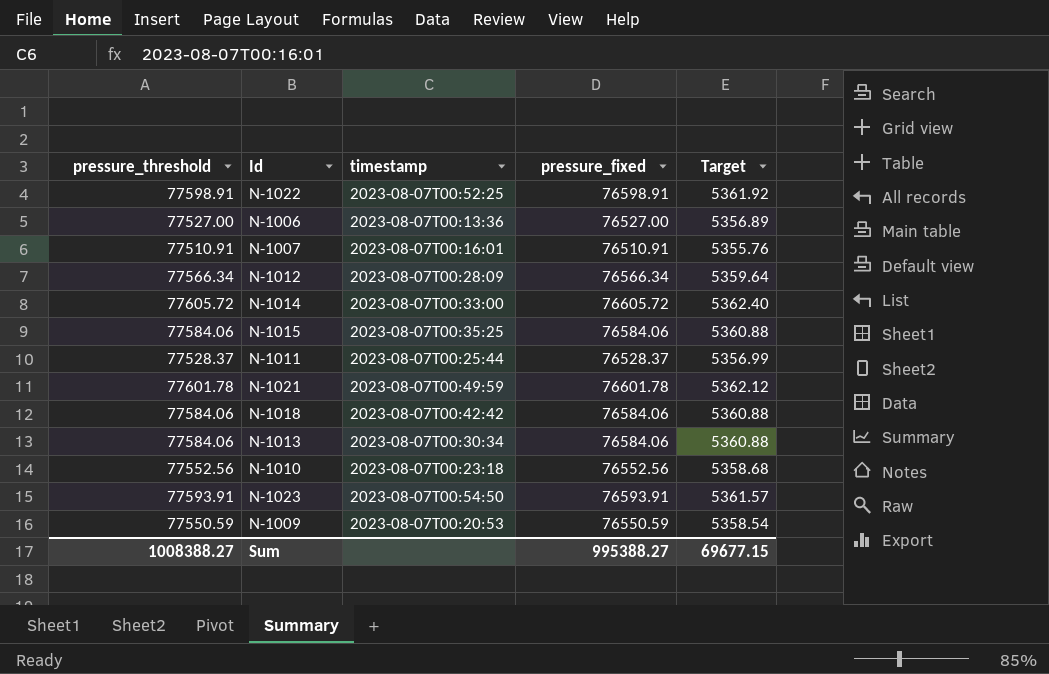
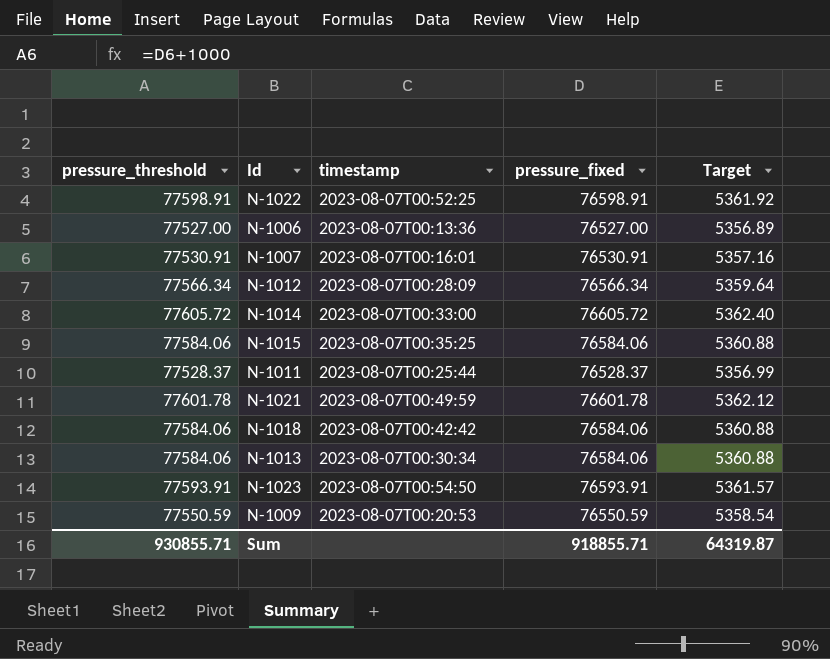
row N-1010: 77552.56 | 2023-08-07T00:23:18 | 76552.56 | 5358.68 -> none
N-1007 | pressure_threshold: 77510.91 -> 77530.91
N-1007 | pressure_fixed: 76510.91 -> 76530.91
N-1007 | Target: 5355.76 -> 5357.16
Sum | pressure_threshold: 1008388.27 -> 930855.71
Sum | pressure_fixed: 995388.27 -> 918855.71
Sum | Target: 69677.15 -> 64319.87

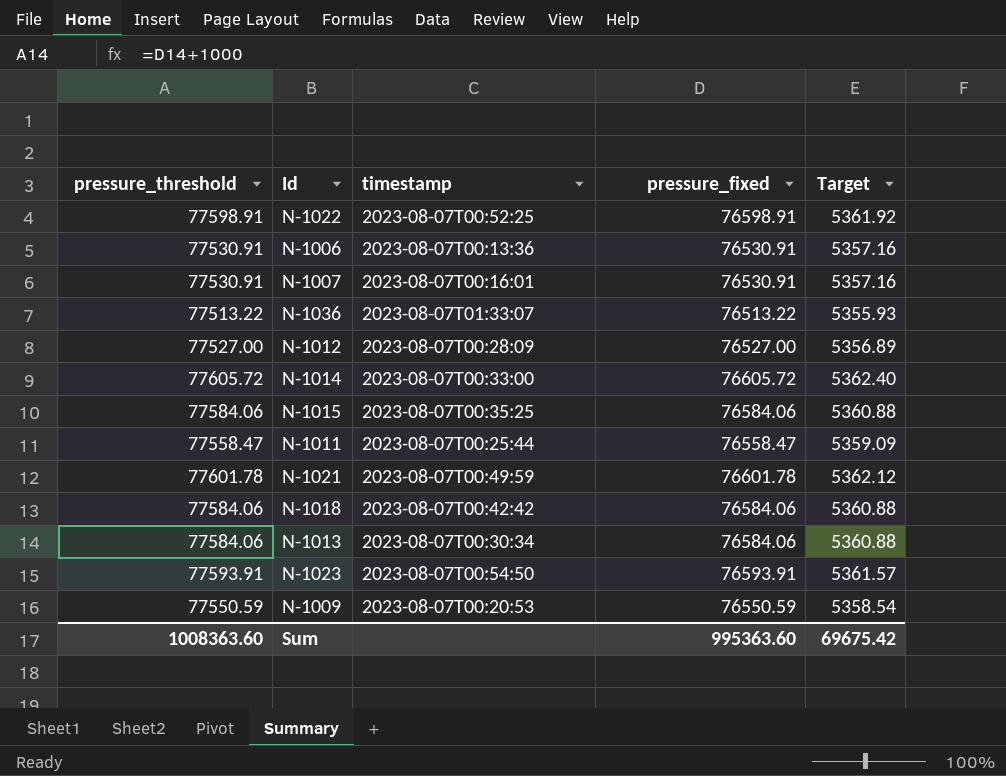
N-1006 | pressure_threshold: 77527.00 -> 77530.91
N-1006 | pressure_fixed: 76527.00 -> 76530.91
N-1006 | Target: 5356.89 -> 5357.16
row N-1036: none -> 77513.22 | 2023-08-07T01:33:07 | 76513.22 | 5355.93
N-1012 | pressure_threshold: 77566.34 -> 77527.00
N-1012 | pressure_fixed: 76566.34 -> 76527.00
N-1012 | Target: 5359.64 -> 5356.89
N-1011 | pressure_threshold: 77528.37 -> 77558.47
N-1011 | pressure_fixed: 76528.37 -> 76558.47
N-1011 | Target: 5356.99 -> 5359.09
Sum | pressure_threshold: 930855.71 -> 1008363.60
Sum | pressure_fixed: 918855.71 -> 995363.60
Sum | Target: 64319.87 -> 69675.42

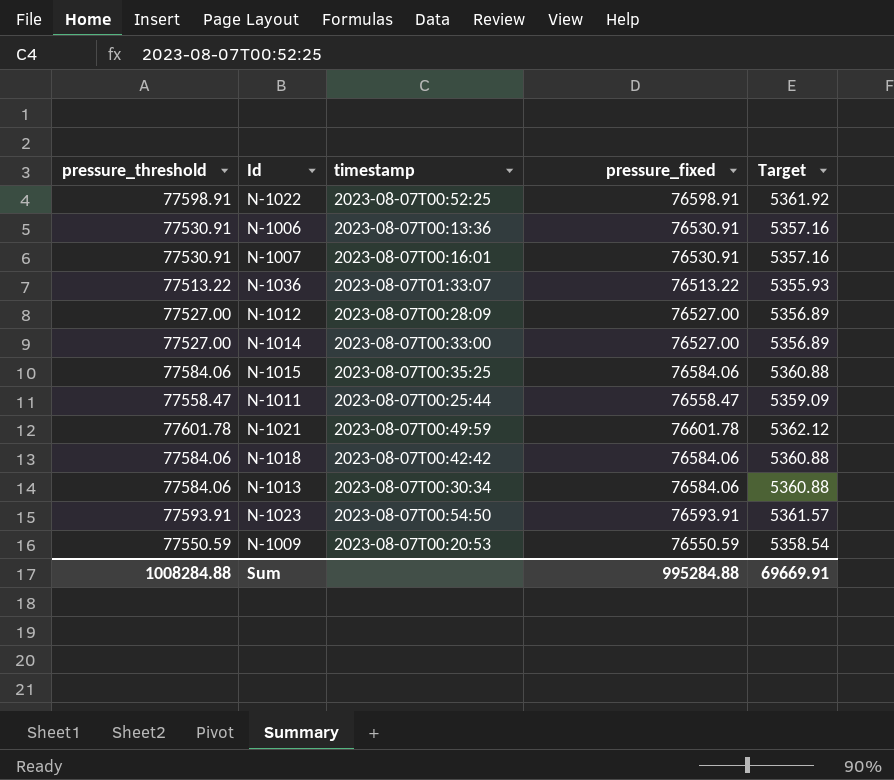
N-1014 | pressure_threshold: 77605.72 -> 77527.00
N-1014 | pressure_fixed: 76605.72 -> 76527.00
N-1014 | Target: 5362.40 -> 5356.89
Sum | pressure_threshold: 1008363.60 -> 1008284.88
Sum | pressure_fixed: 995363.60 -> 995284.88
Sum | Target: 69675.42 -> 69669.91

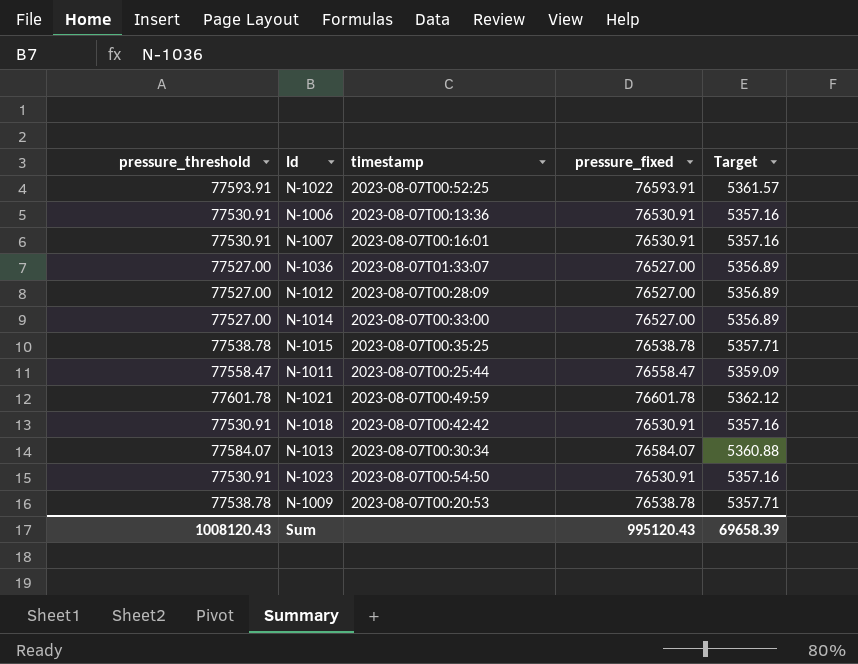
N-1022 | pressure_threshold: 77598.91 -> 77593.91
N-1022 | pressure_fixed: 76598.91 -> 76593.91
N-1022 | Target: 5361.92 -> 5361.57
N-1036 | pressure_threshold: 77513.22 -> 77527.00
N-1036 | pressure_fixed: 76513.22 -> 76527.00
N-1036 | Target: 5355.93 -> 5356.89
N-1015 | pressure_threshold: 77584.06 -> 77538.78
N-1015 | pressure_fixed: 76584.06 -> 76538.78
N-1015 | Target: 5360.88 -> 5357.71
N-1018 | pressure_threshold: 77584.06 -> 77530.91
N-1018 | pressure_fixed: 76584.06 -> 76530.91
N-1018 | Target: 5360.88 -> 5357.16
N-1013 | pressure_threshold: 77584.06 -> 77584.07
N-1013 | pressure_fixed: 76584.06 -> 76584.07
N-1023 | pressure_threshold: 77593.91 -> 77530.91
N-1023 | pressure_fixed: 76593.91 -> 76530.91
N-1023 | Target: 5361.57 -> 5357.16
N-1009 | pressure_threshold: 77550.59 -> 77538.78
N-1009 | pressure_fixed: 76550.59 -> 76538.78
N-1009 | Target: 5358.54 -> 5357.71
Sum | pressure_threshold: 1008284.88 -> 1008120.43
Sum | pressure_fixed: 995284.88 -> 995120.43
Sum | Target: 69669.91 -> 69658.39

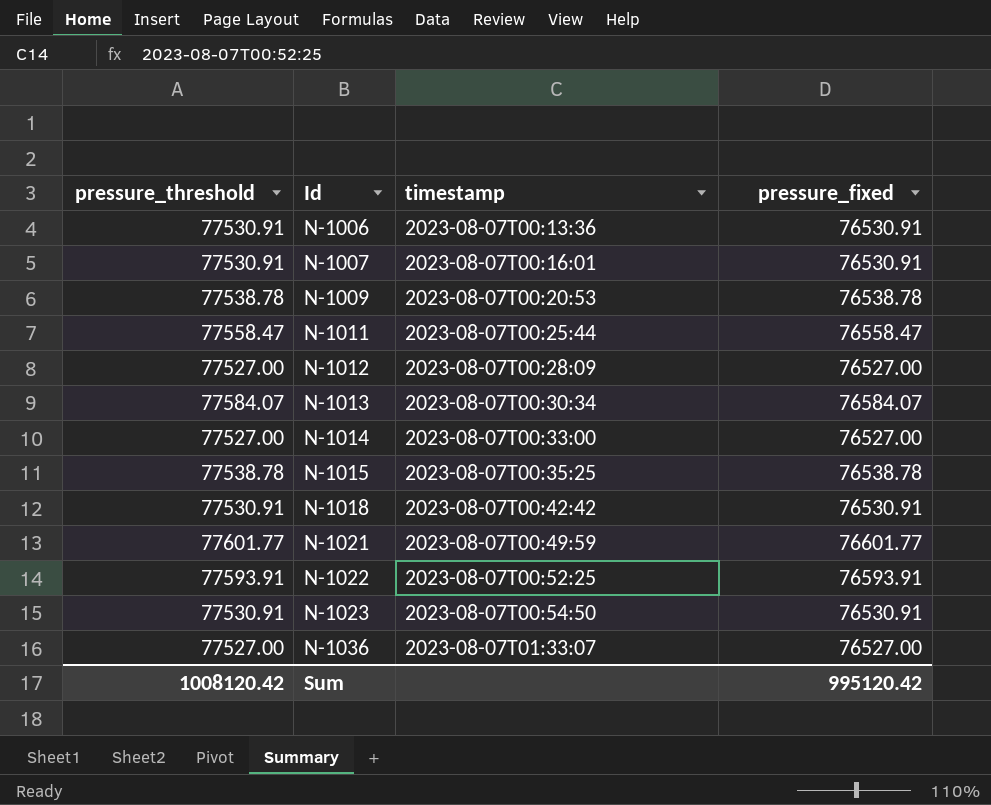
row order: none -> Id ascending
column Target | formula: [pressure_fixed] * 0.07 -> none
N-1021 | pressure_threshold: 77601.78 -> 77601.77
N-1021 | pressure_fixed: 76601.78 -> 76601.77
Sum | pressure_threshold: 1008120.43 -> 1008120.42
Sum | pressure_fixed: 995120.43 -> 995120.42

